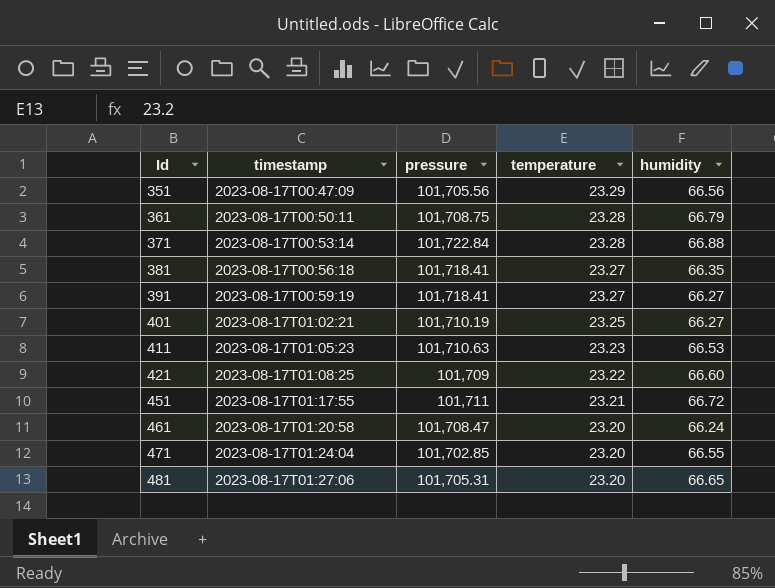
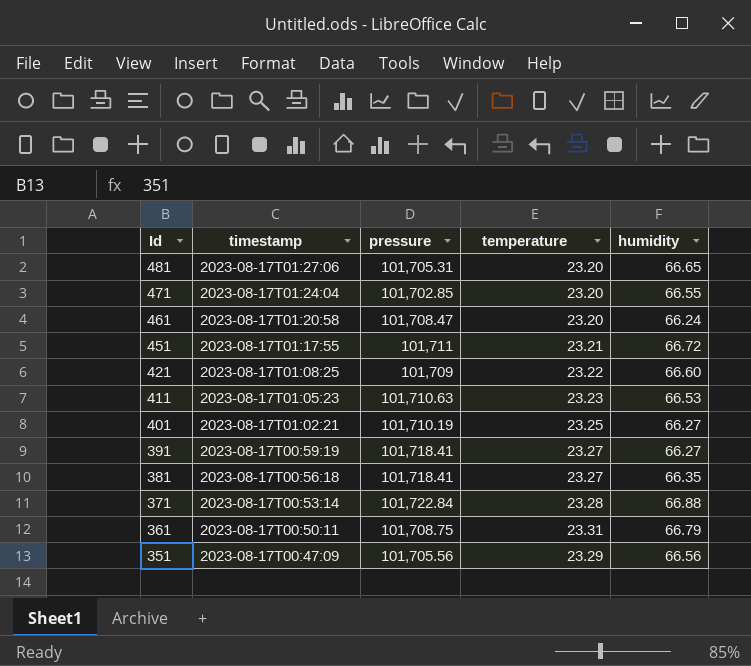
row order: Id ascending -> Id descending
361 | temperature: 23.28 -> 23.31

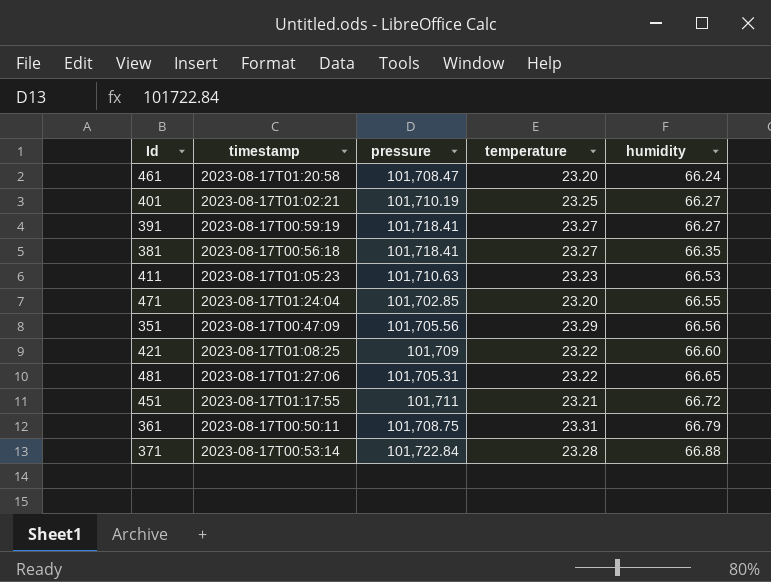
row order: Id descending -> humidity ascending
481 | temperature: 23.20 -> 23.22

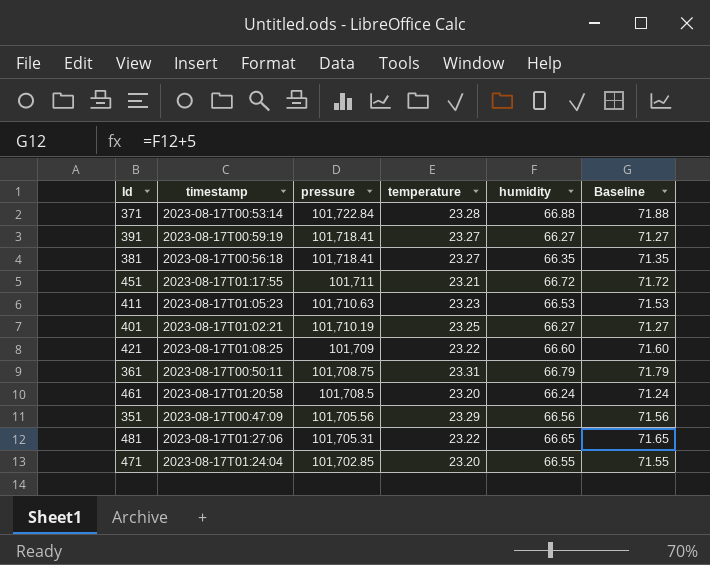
row order: humidity ascending -> pressure descending
column Baseline | formula: none -> [humidity] + 5
461 | pressure: 101,708.47 -> 101,708.5

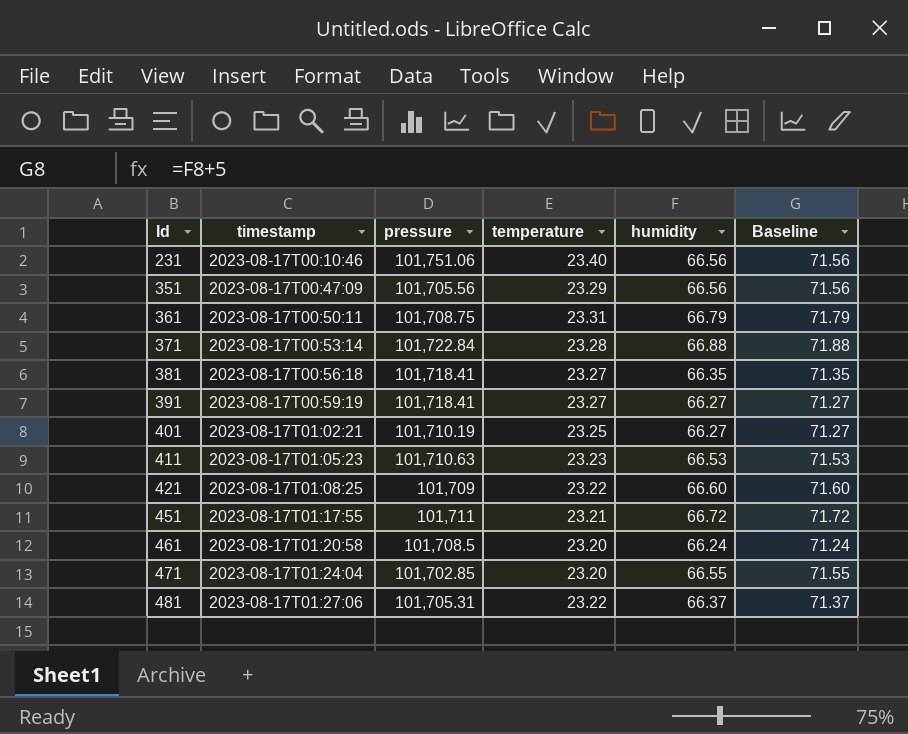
row order: pressure descending -> Id ascending
row 231: none -> 2023-08-17T00:10:46 | 101,751.06 | 23.40 | 66.56 | 71.56
481 | humidity: 66.65 -> 66.37
481 | Baseline: 71.65 -> 71.37

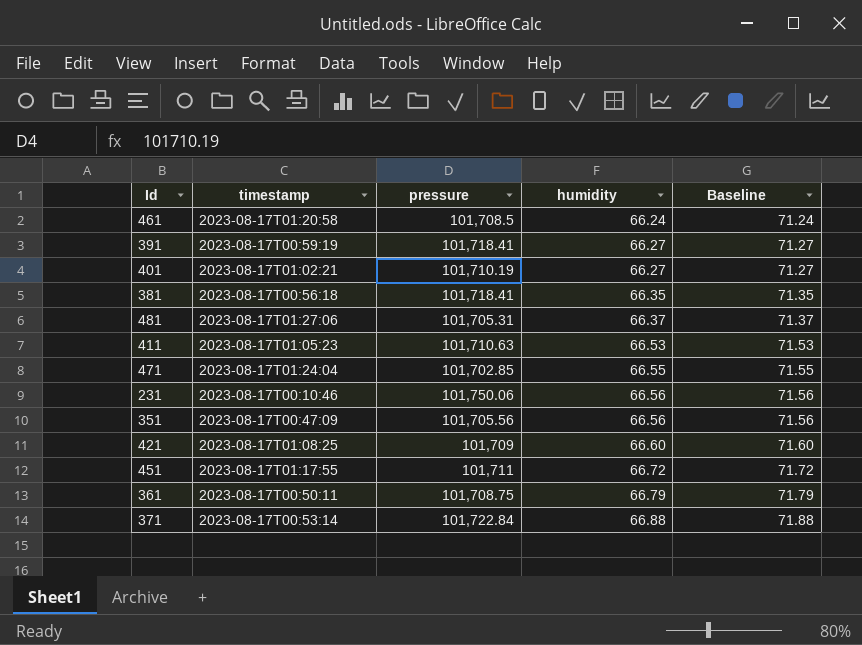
row order: Id ascending -> humidity ascending
column temperature | position: 4 -> none
231 | pressure: 101,751.06 -> 101,750.06

